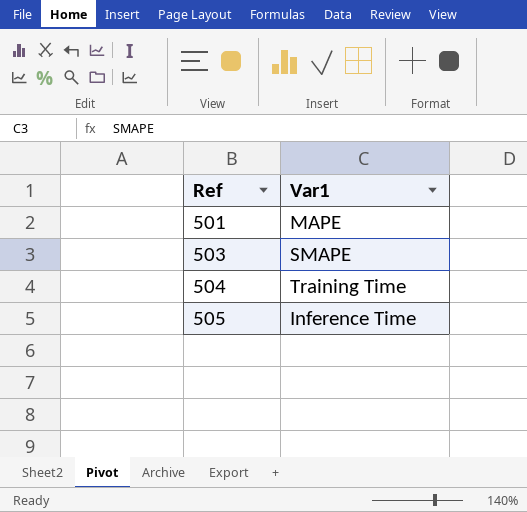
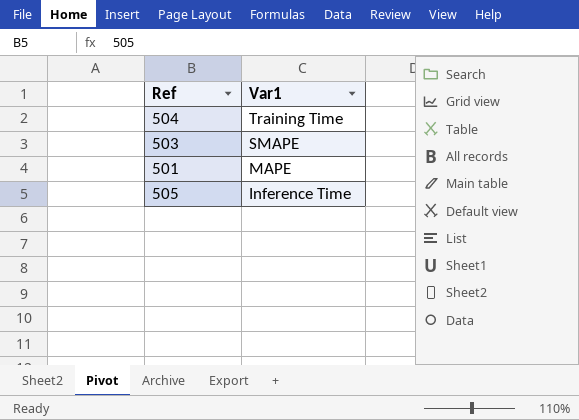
row order: Ref ascending -> Var1 descending

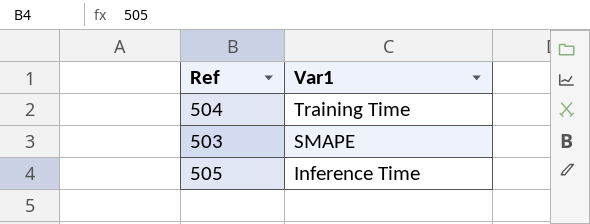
row 501: MAPE -> none

